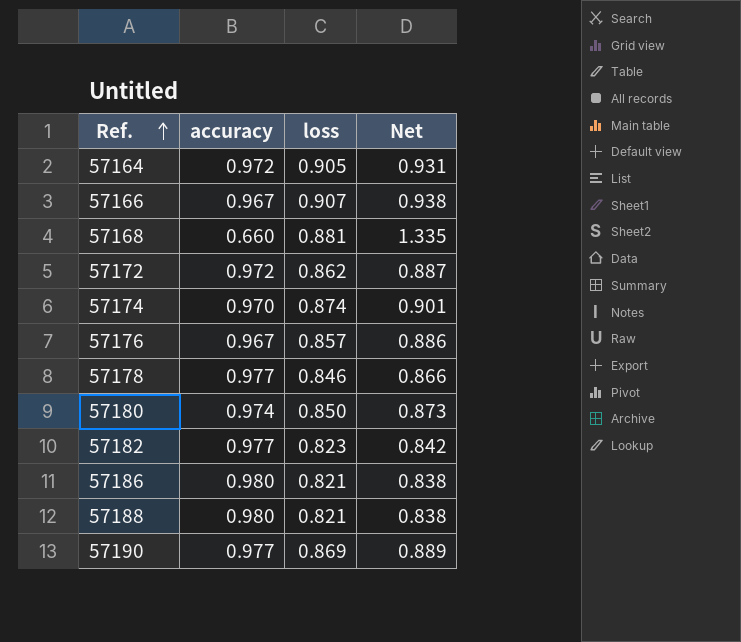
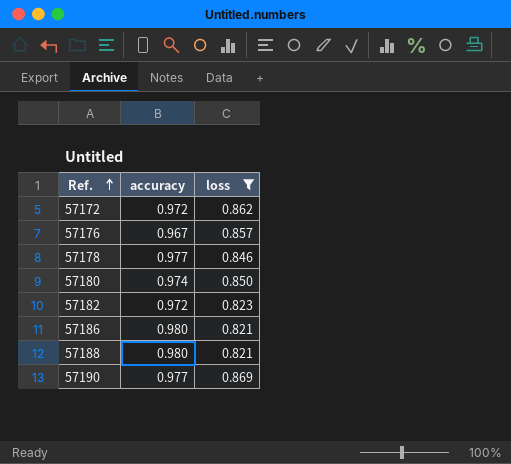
filter: none -> loss <= 0.869
column Net | formula: [loss] / [accuracy] -> none
57182 | accuracy: 0.977 -> 0.972

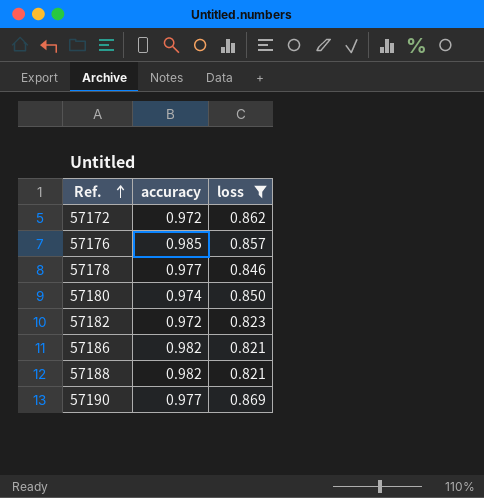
57176 | accuracy: 0.967 -> 0.985
57186 | accuracy: 0.980 -> 0.982
57188 | accuracy: 0.980 -> 0.982

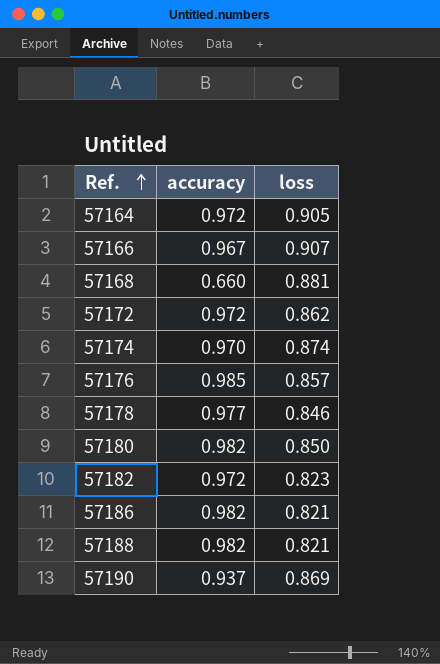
filter: loss <= 0.869 -> none
57180 | accuracy: 0.974 -> 0.982
57190 | accuracy: 0.977 -> 0.937

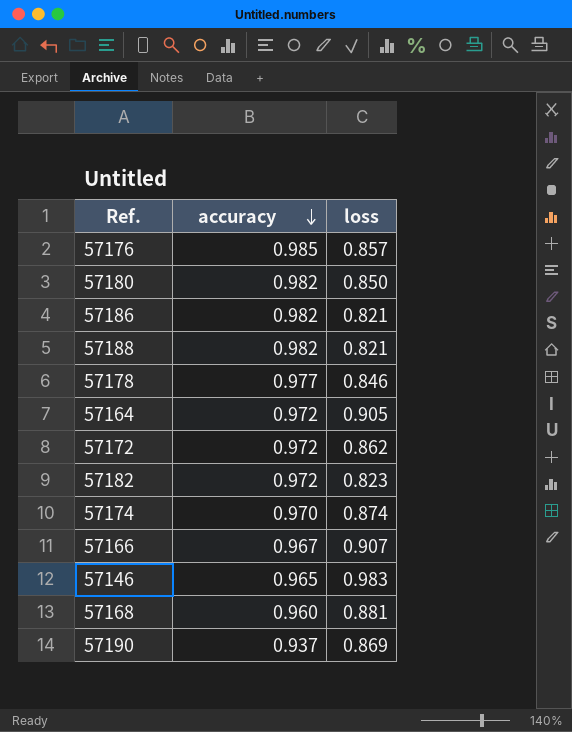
row order: Ref. ascending -> accuracy descending
row 57146: none -> 0.965 | 0.983
57168 | accuracy: 0.660 -> 0.960

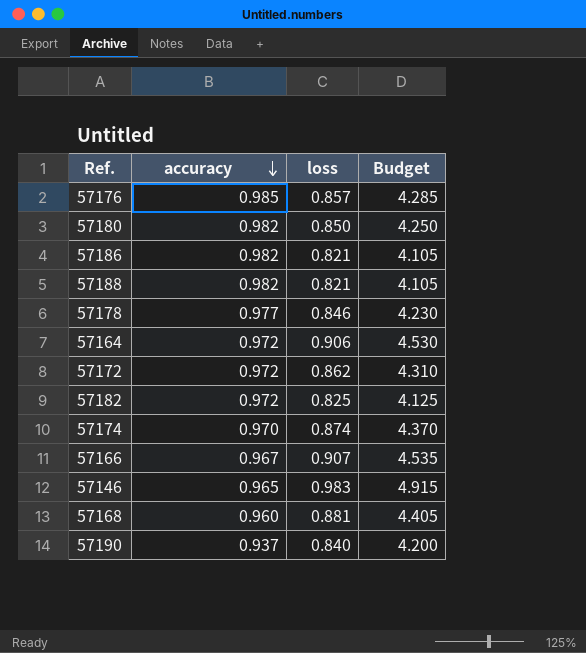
column Budget | formula: none -> [loss] * 5
57164 | loss: 0.905 -> 0.906
57182 | loss: 0.823 -> 0.825
57190 | loss: 0.869 -> 0.840

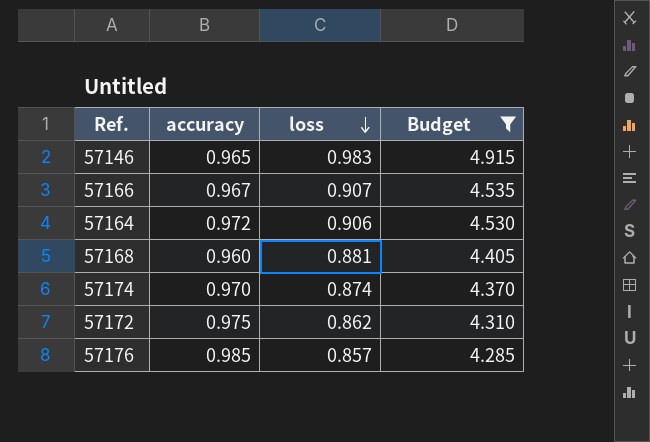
filter: none -> Budget >= 4.285
row order: accuracy descending -> loss descending
57172 | accuracy: 0.972 -> 0.975

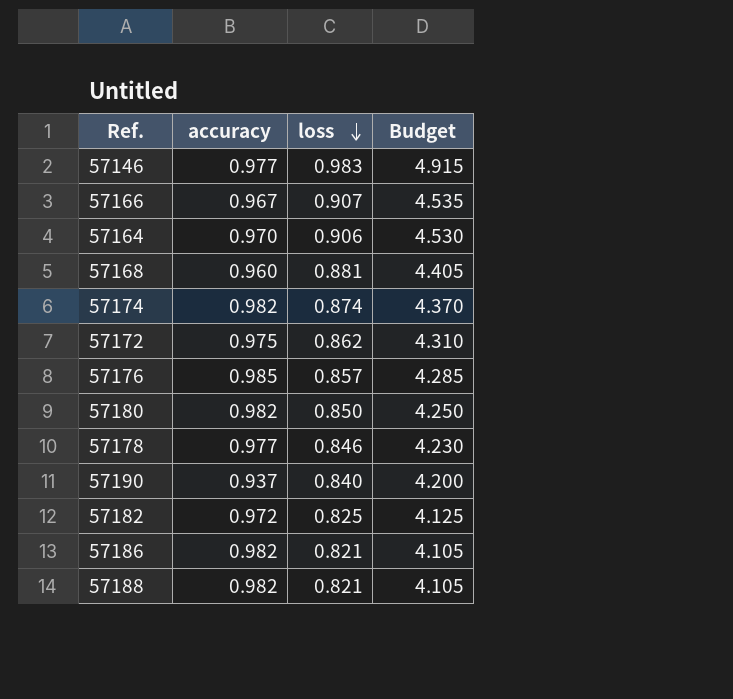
filter: Budget >= 4.285 -> none
57146 | accuracy: 0.965 -> 0.977
57164 | accuracy: 0.972 -> 0.970
57174 | accuracy: 0.970 -> 0.982

